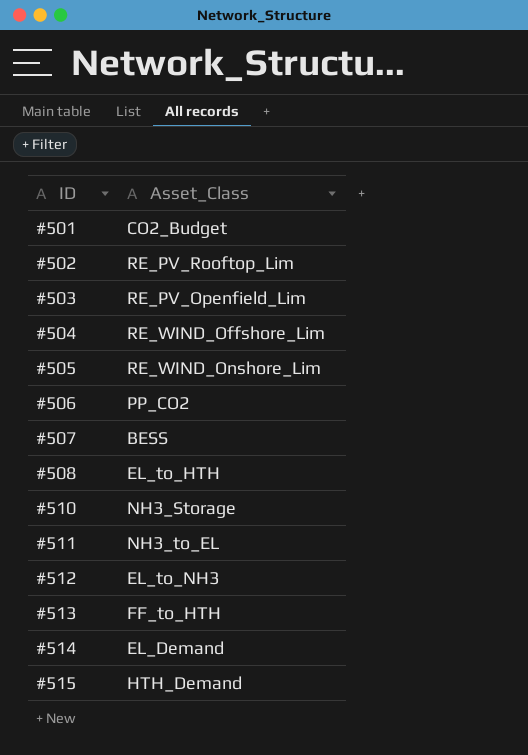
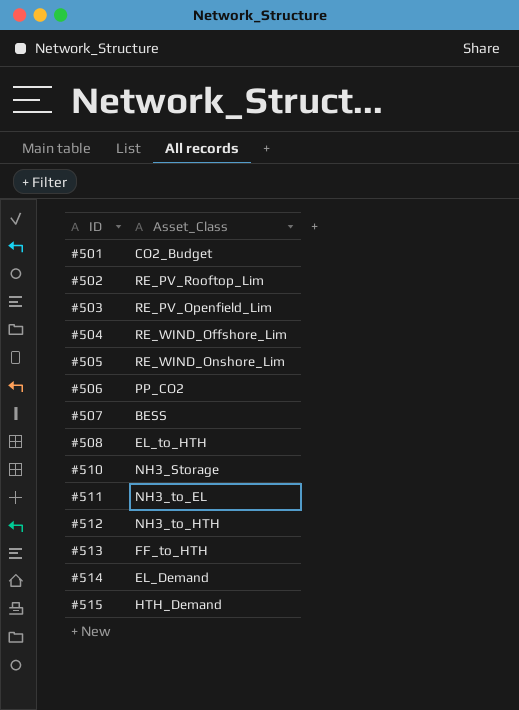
#512 | Asset_Class: EL_to_NH3 -> NH3_to_HTH

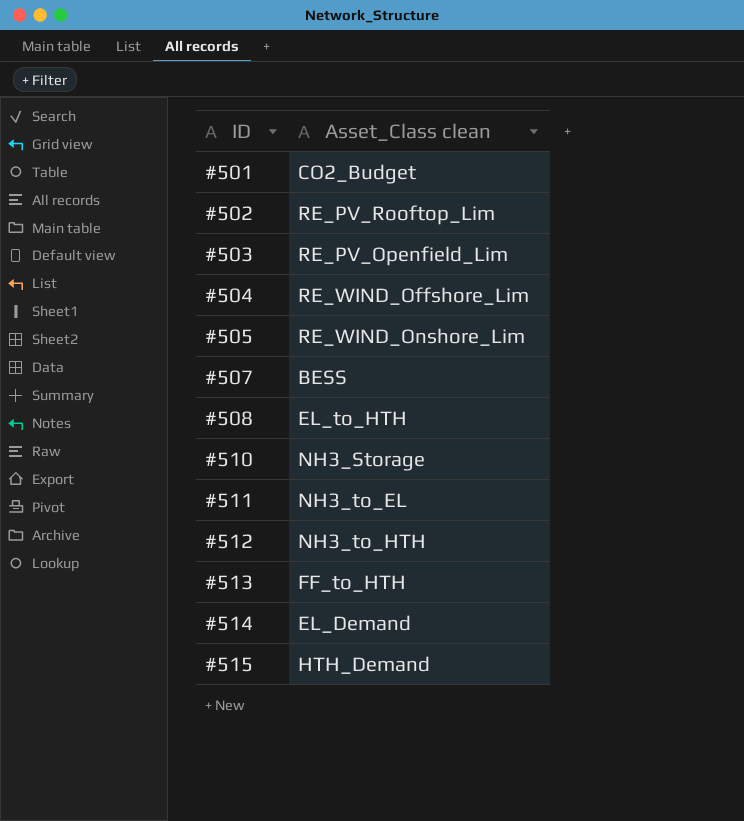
column name: Asset_Class -> Asset_Class clean
row #506: PP_CO2 -> none

